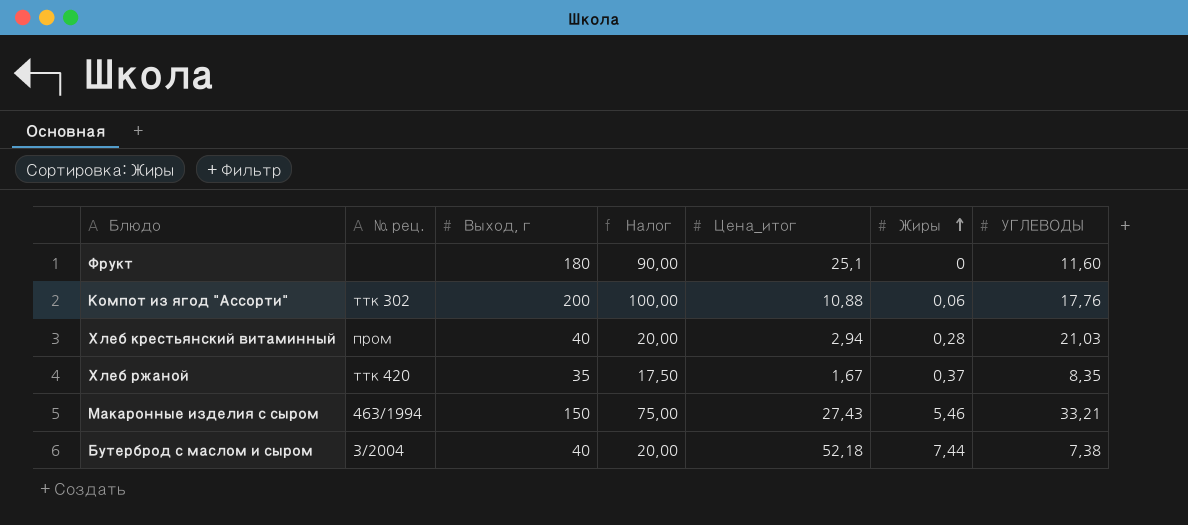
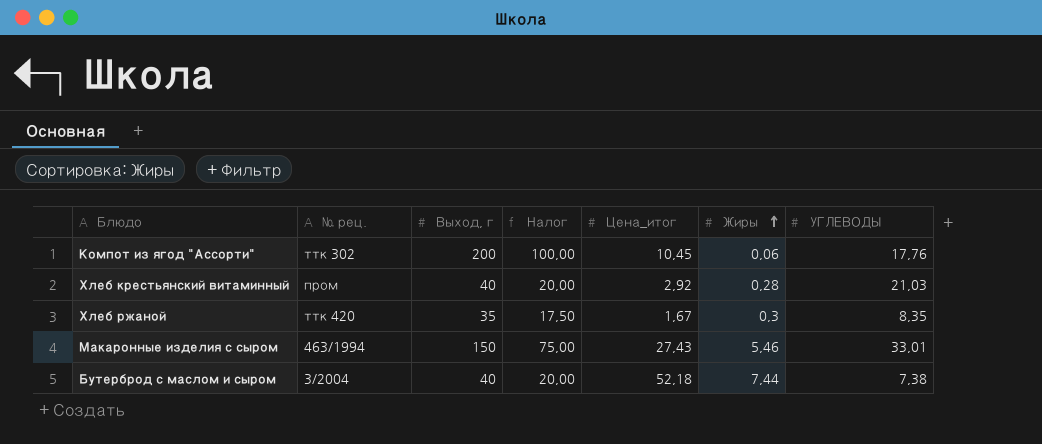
row Фрукт: none | 180 | 90,00 | 25,1 | 0 | 11,60 -> none
Компот из ягод "Ассорти" | Цена_итог: 10,88 -> 10,45
Хлеб крестьянский витаминный | Цена_итог: 2,94 -> 2,92
Хлеб ржаной | Жиры: 0,37 -> 0,3
Макаронные изделия с сыром | УГЛЕВОДЫ: 33,21 -> 33,01

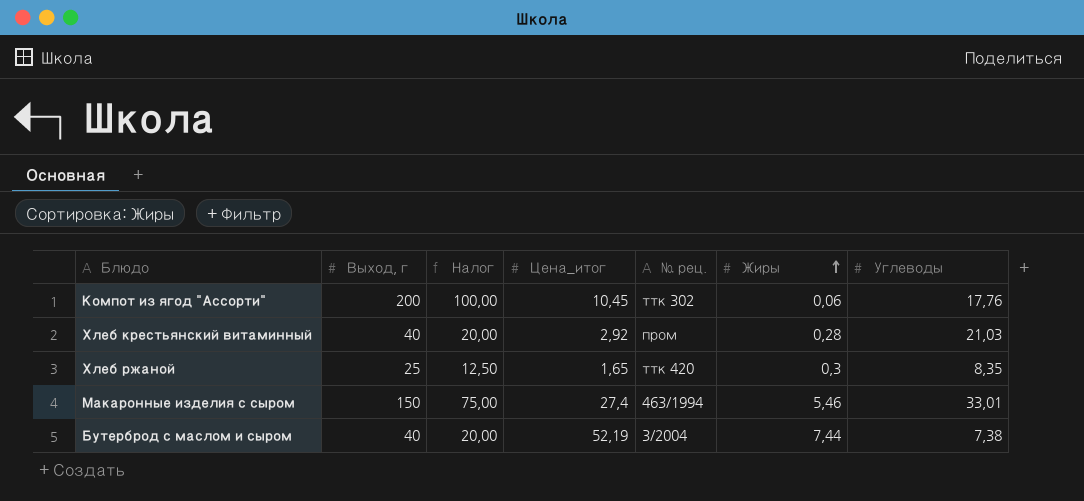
column № рец. | position: 2 -> 5
column name: УГЛЕВОДЫ -> Углеводы
Хлеб ржаной | Выход, г: 35 -> 25
Хлеб ржаной | Налог: 17,50 -> 12,50
Хлеб ржаной | Цена_итог: 1,67 -> 1,65
Макаронные изделия с сыром | Цена_итог: 27,43 -> 27,4
Бутерброд с маслом и сыром | Цена_итог: 52,18 -> 52,19

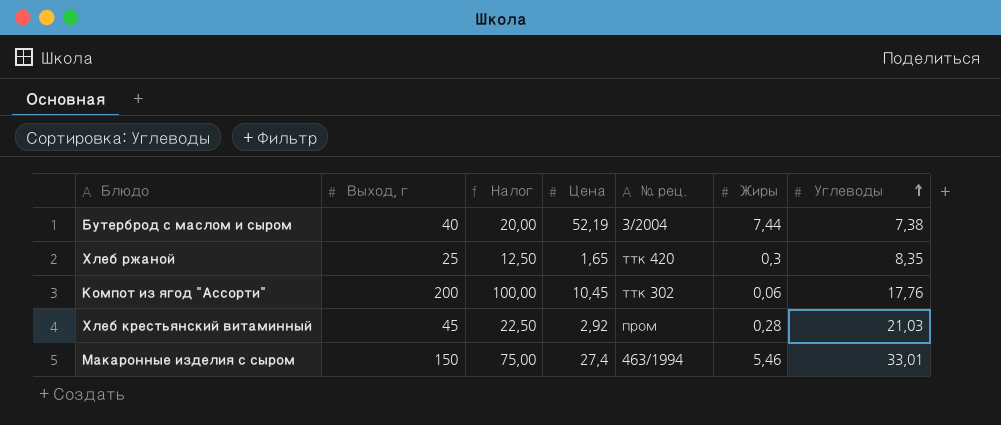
row order: Жиры ascending -> Углеводы ascending
column name: Цена_итог -> Цена
Хлеб крестьянский витаминный | Выход, г: 40 -> 45
Хлеб крестьянский витаминный | Налог: 20,00 -> 22,50

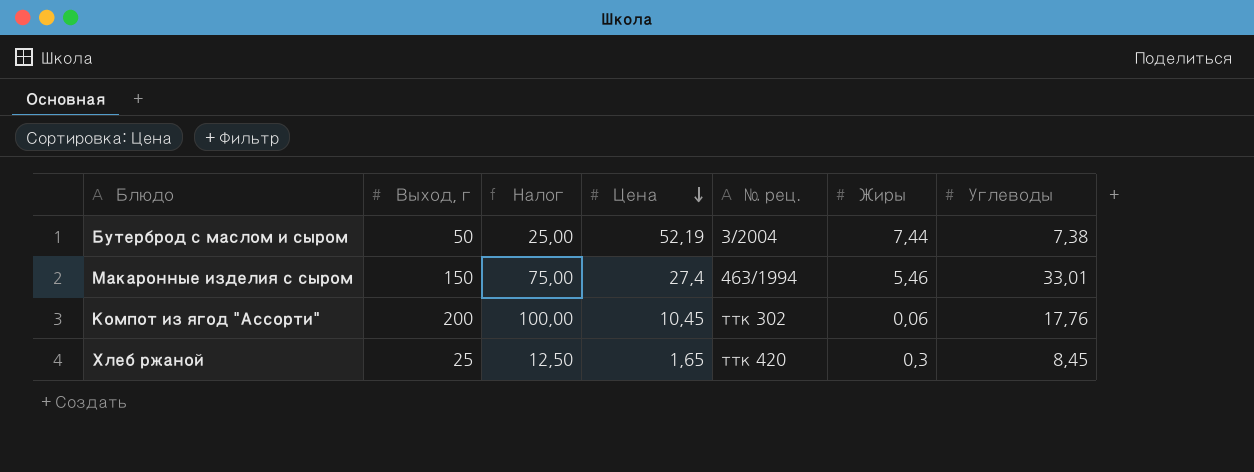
row order: Углеводы ascending -> Цена descending
row Хлеб крестьянский витаминный: 45 | 22,50 | 2,92 | пром | 0,28 | 21,03 -> none
Бутерброд с маслом и сыром | Выход, г: 40 -> 50
Бутерброд с маслом и сыром | Налог: 20,00 -> 25,00
Хлеб ржаной | Углеводы: 8,35 -> 8,45

